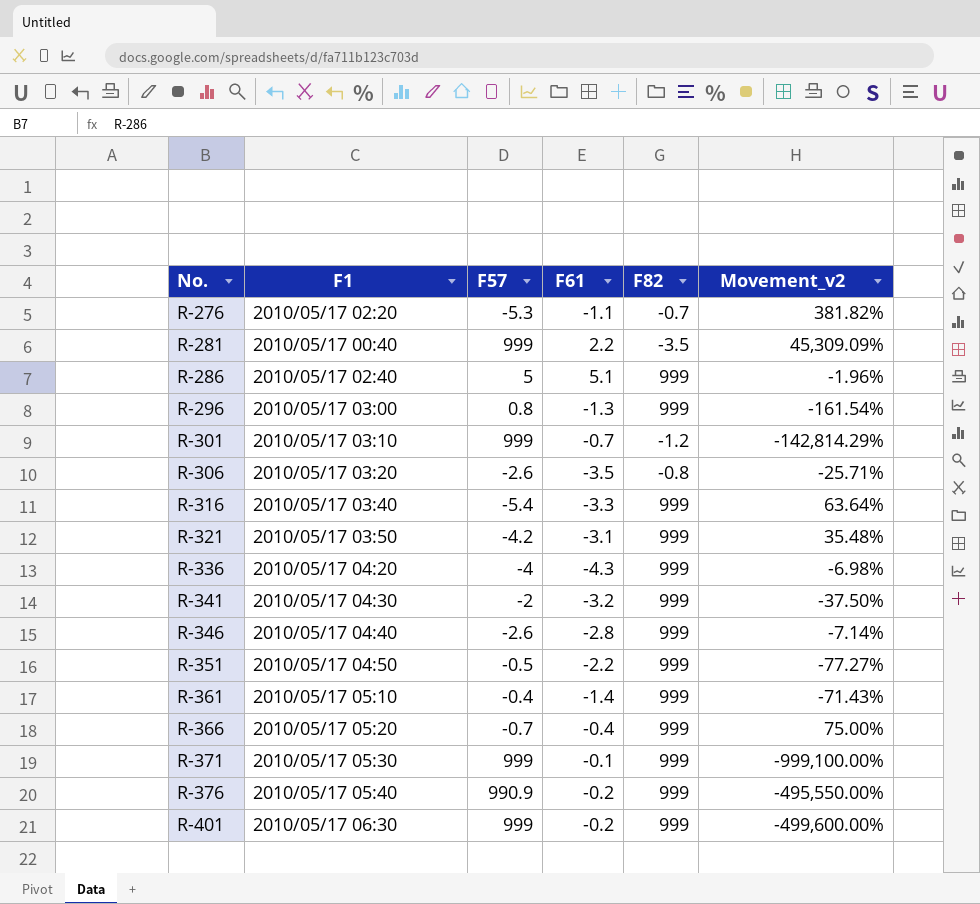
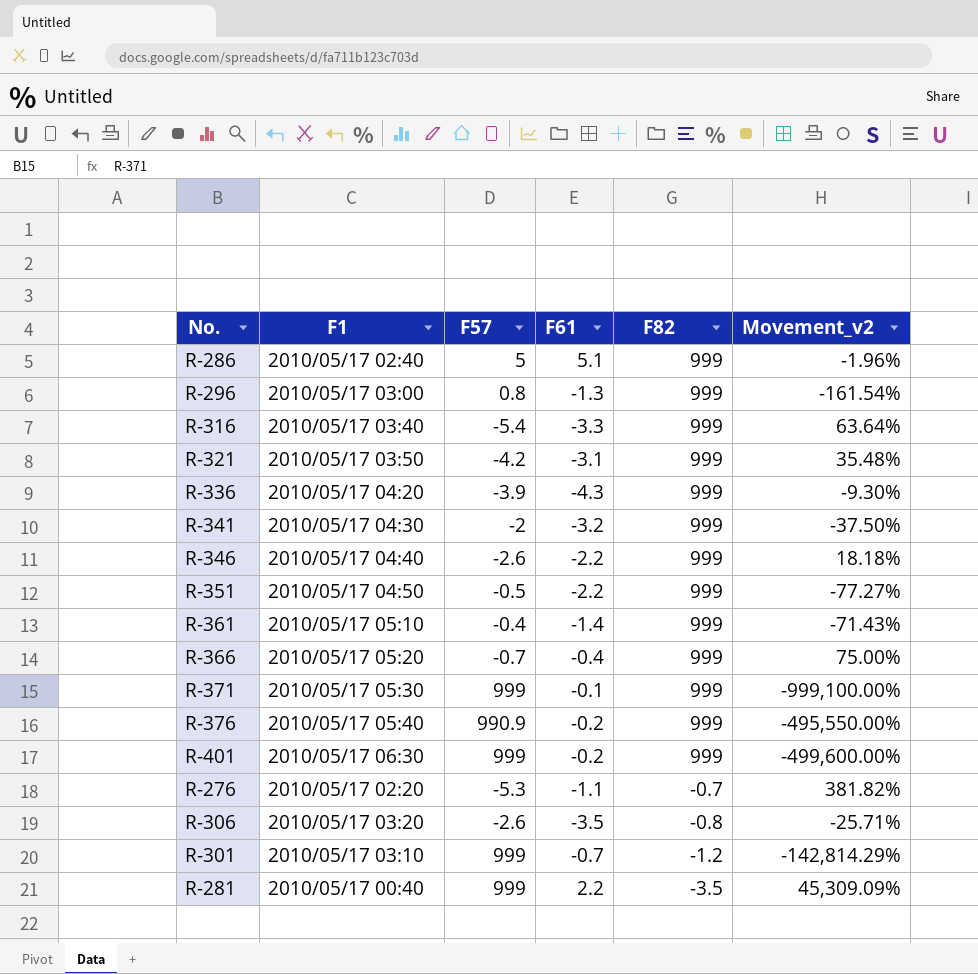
row order: No. ascending -> F82 descending
R-336 | F57: -4 -> -3.9
R-336 | Movement_v2: -6.98% -> -9.30%
R-346 | F61: -2.8 -> -2.2
R-346 | Movement_v2: -7.14% -> 18.18%

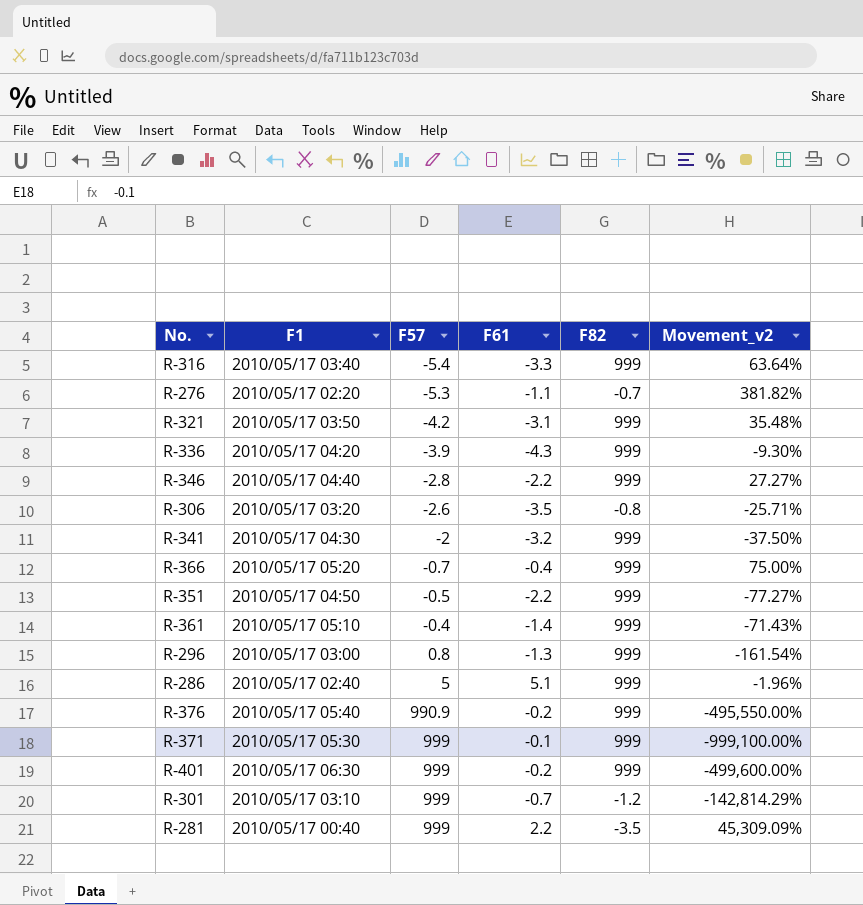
row order: F82 descending -> F57 ascending
R-346 | F57: -2.6 -> -2.8
R-346 | Movement_v2: 18.18% -> 27.27%

